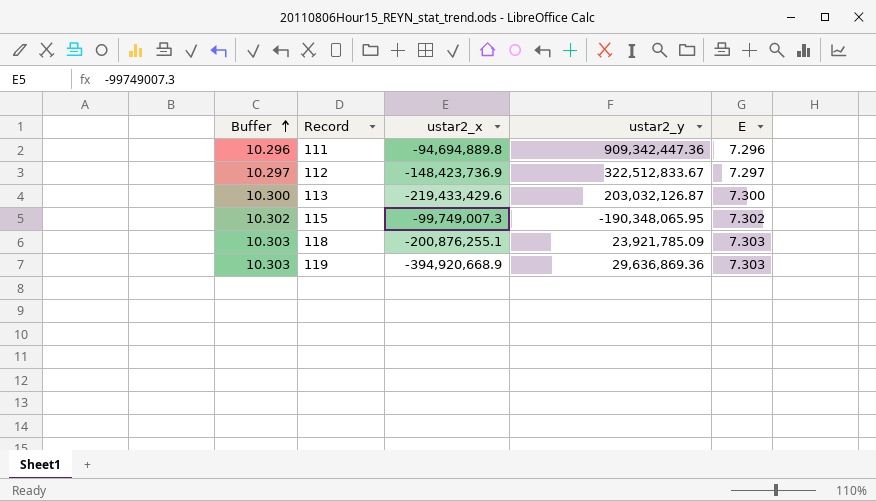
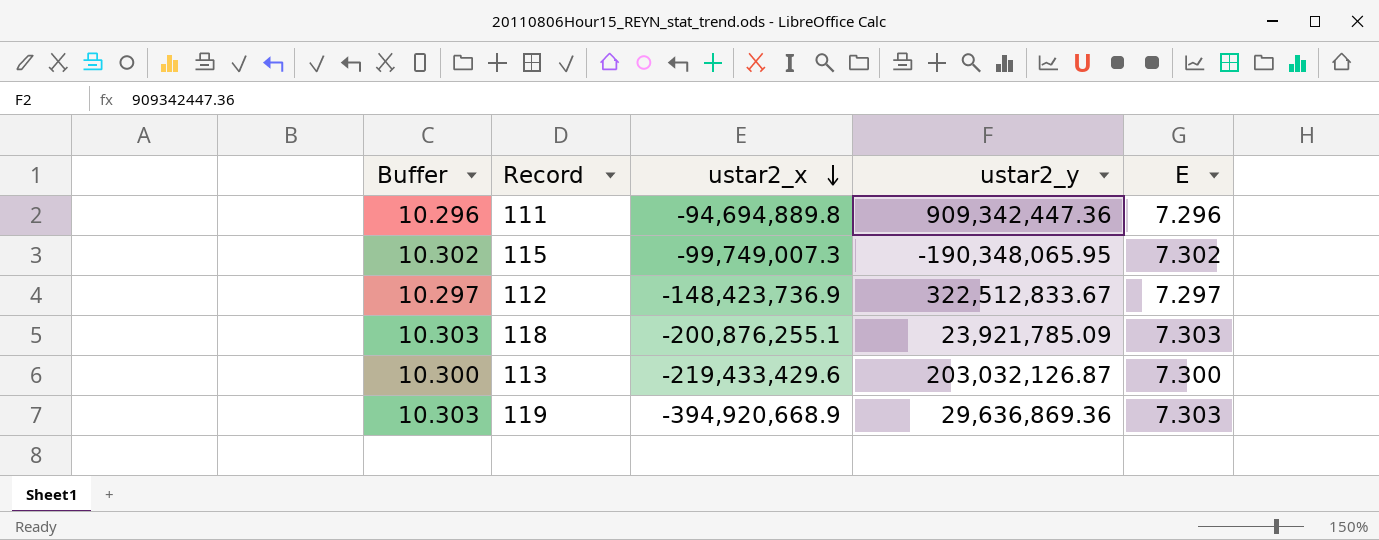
row order: Buffer ascending -> ustar2_x descending

